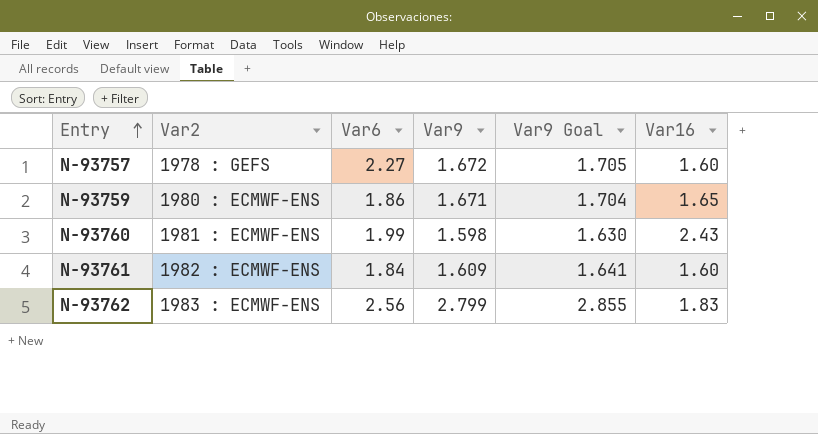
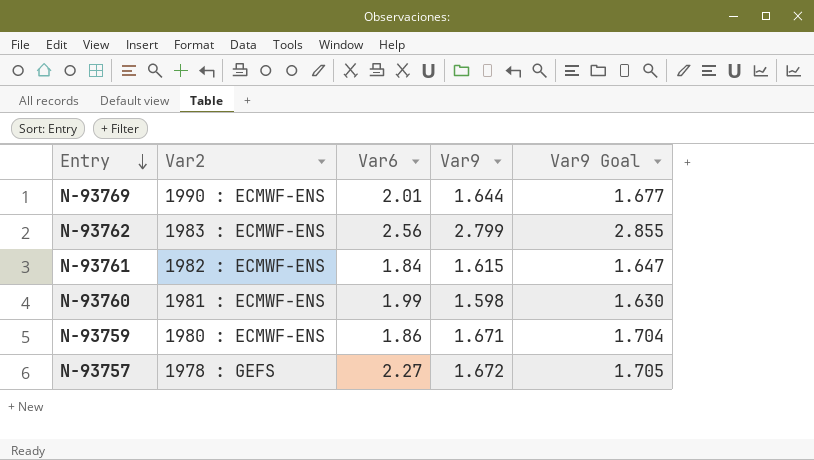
row order: Entry ascending -> Entry descending
column Var16 | position: 6 -> none
row N-93769: none -> 1990 : ECMWF-ENS | 2.01 | 1.644 | 1.677
N-93761 | Var9: 1.609 -> 1.615
N-93761 | Var9 Goal: 1.641 -> 1.647

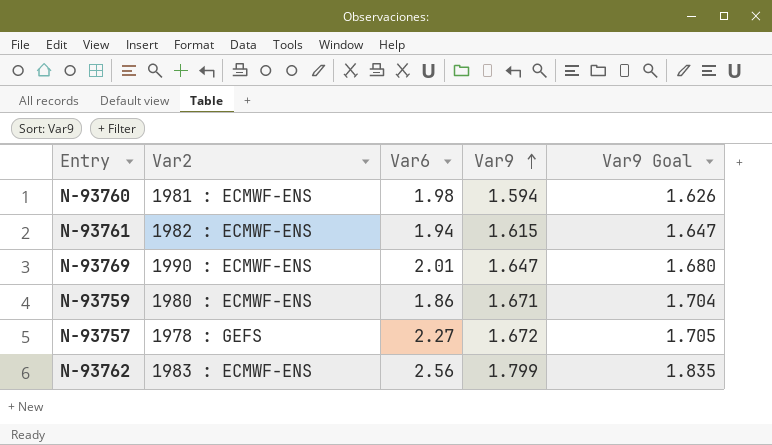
row order: Entry descending -> Var9 ascending
N-93760 | Var6: 1.99 -> 1.98
N-93760 | Var9: 1.598 -> 1.594
N-93760 | Var9 Goal: 1.630 -> 1.626
N-93761 | Var6: 1.84 -> 1.94
N-93769 | Var9: 1.644 -> 1.647
N-93769 | Var9 Goal: 1.677 -> 1.680
N-93762 | Var9: 2.799 -> 1.799
N-93762 | Var9 Goal: 2.855 -> 1.835

